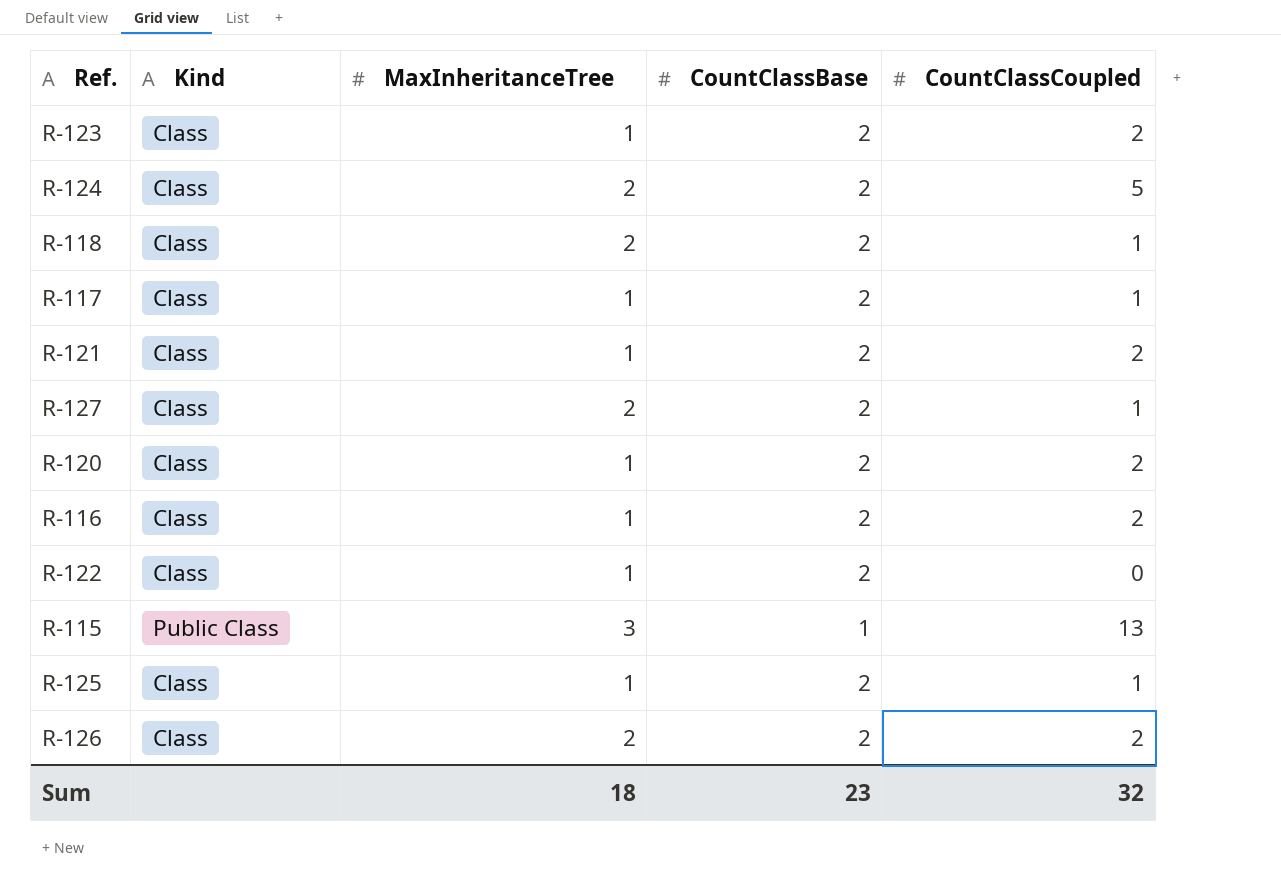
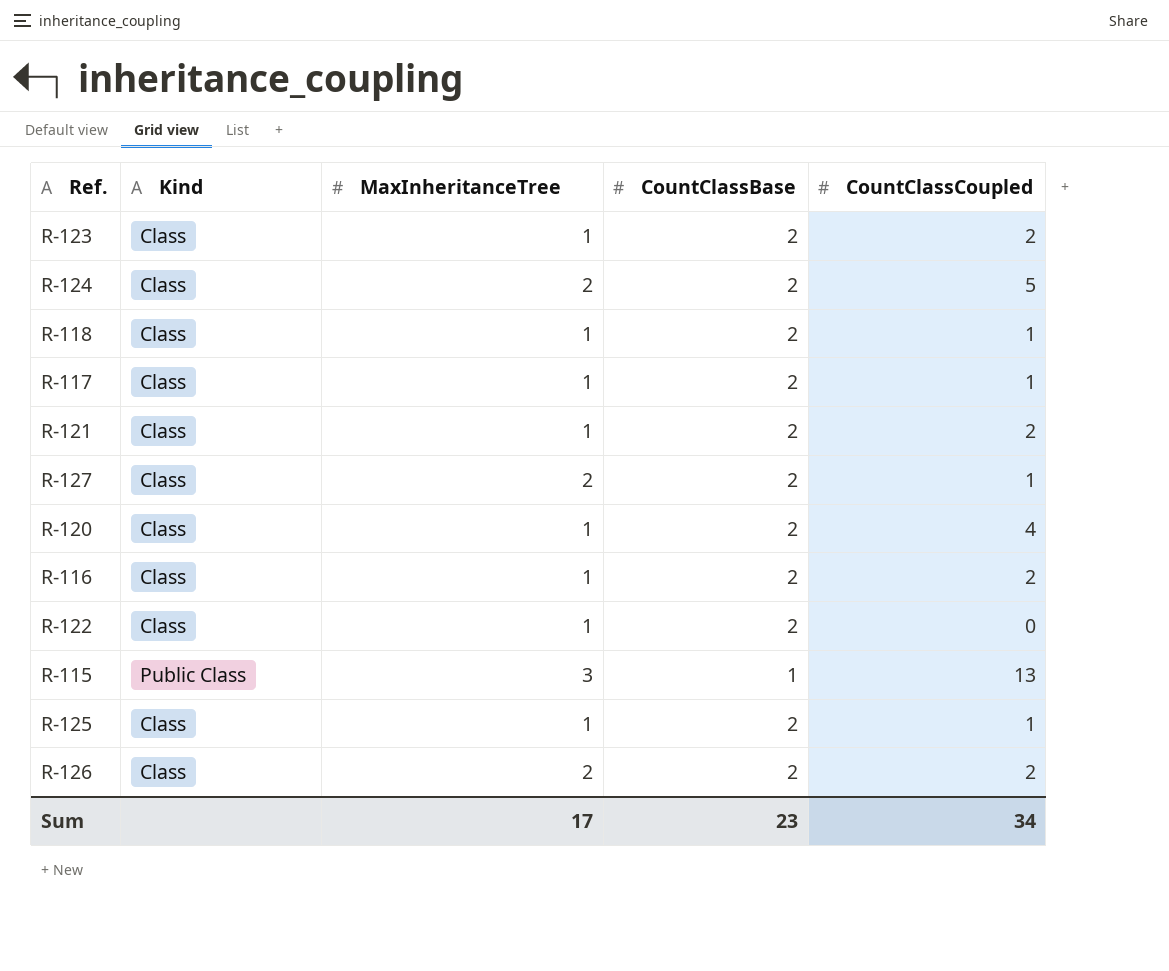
R-118 | MaxInheritanceTree: 2 -> 1
R-120 | CountClassCoupled: 2 -> 4
Sum | MaxInheritanceTree: 18 -> 17
Sum | CountClassCoupled: 32 -> 34

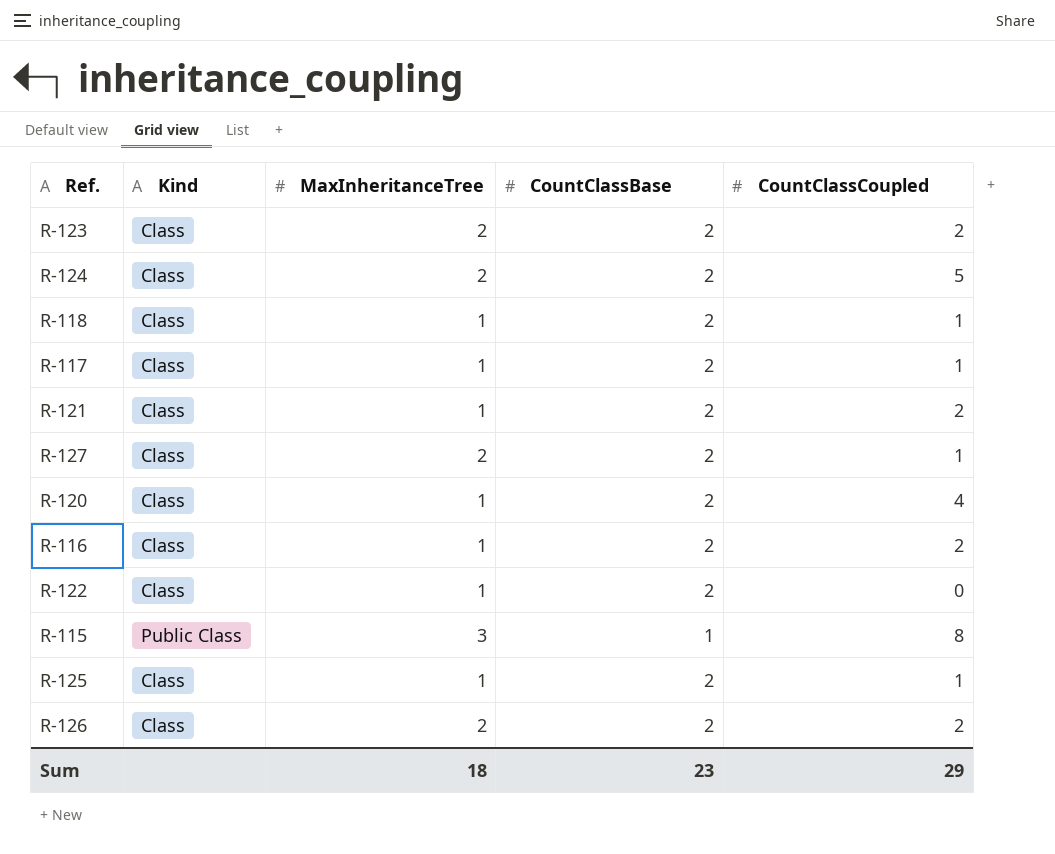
R-123 | MaxInheritanceTree: 1 -> 2
R-115 | CountClassCoupled: 13 -> 8
Sum | MaxInheritanceTree: 17 -> 18
Sum | CountClassCoupled: 34 -> 29

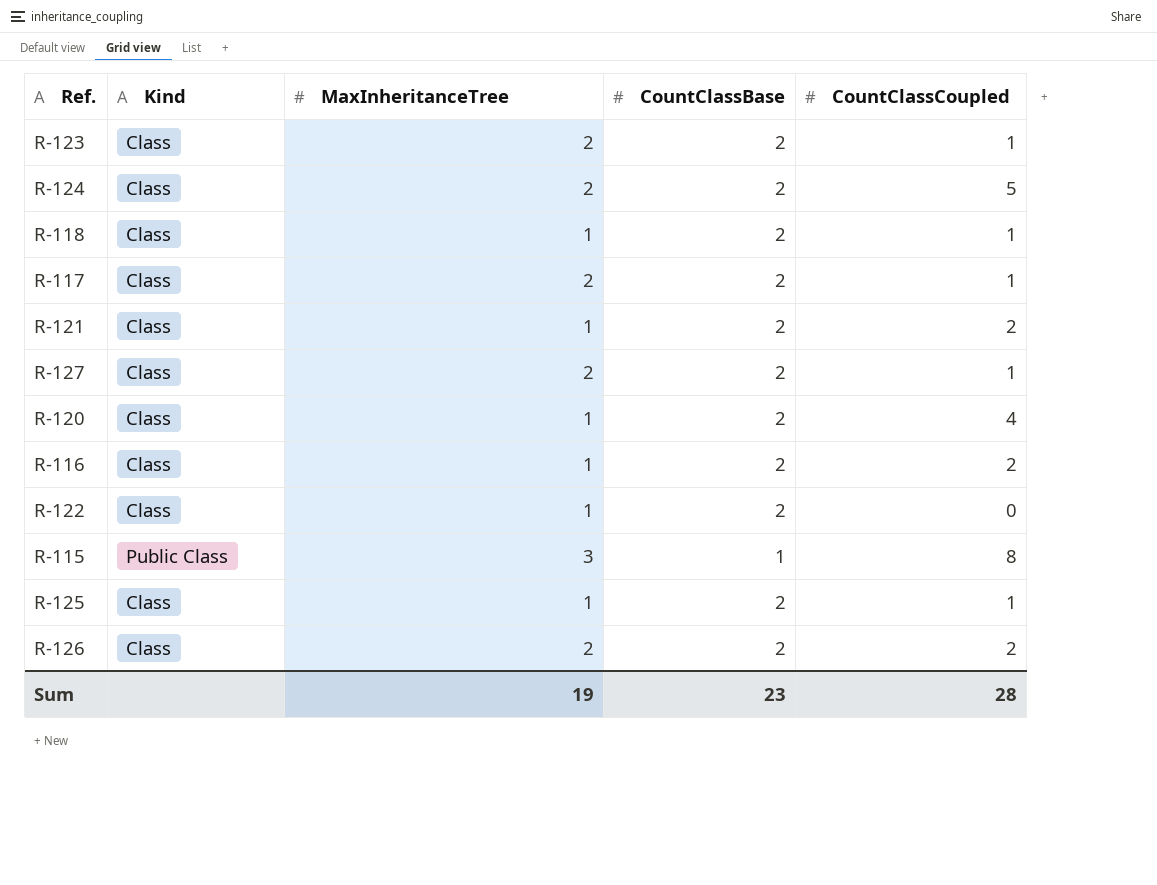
R-123 | CountClassCoupled: 2 -> 1
R-117 | MaxInheritanceTree: 1 -> 2
Sum | MaxInheritanceTree: 18 -> 19
Sum | CountClassCoupled: 29 -> 28

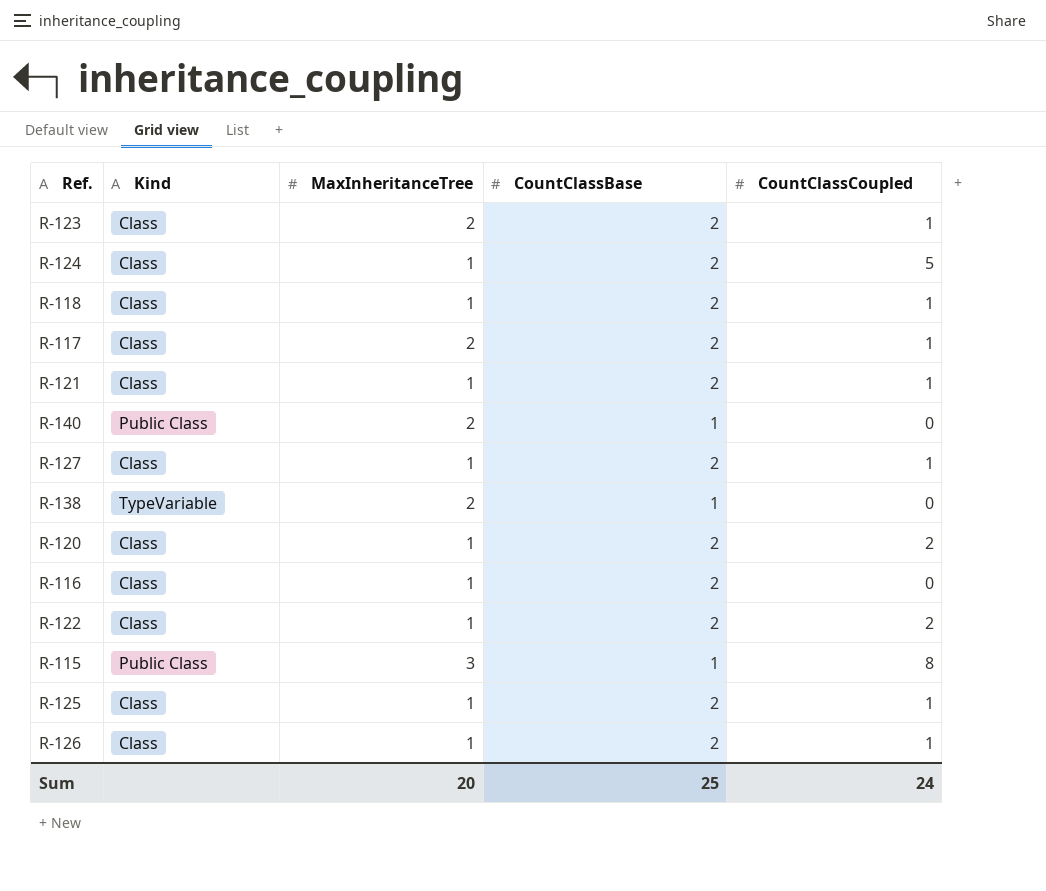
R-124 | MaxInheritanceTree: 2 -> 1
R-121 | CountClassCoupled: 2 -> 1
row R-140: none -> Public Class | 2 | 1 | 0
R-127 | MaxInheritanceTree: 2 -> 1
row R-138: none -> TypeVariable | 2 | 1 | 0
R-120 | CountClassCoupled: 4 -> 2
R-116 | CountClassCoupled: 2 -> 0
R-122 | CountClassCoupled: 0 -> 2
R-126 | MaxInheritanceTree: 2 -> 1
R-126 | CountClassCoupled: 2 -> 1
Sum | MaxInheritanceTree: 19 -> 20
Sum | CountClassBase: 23 -> 25
Sum | CountClassCoupled: 28 -> 24

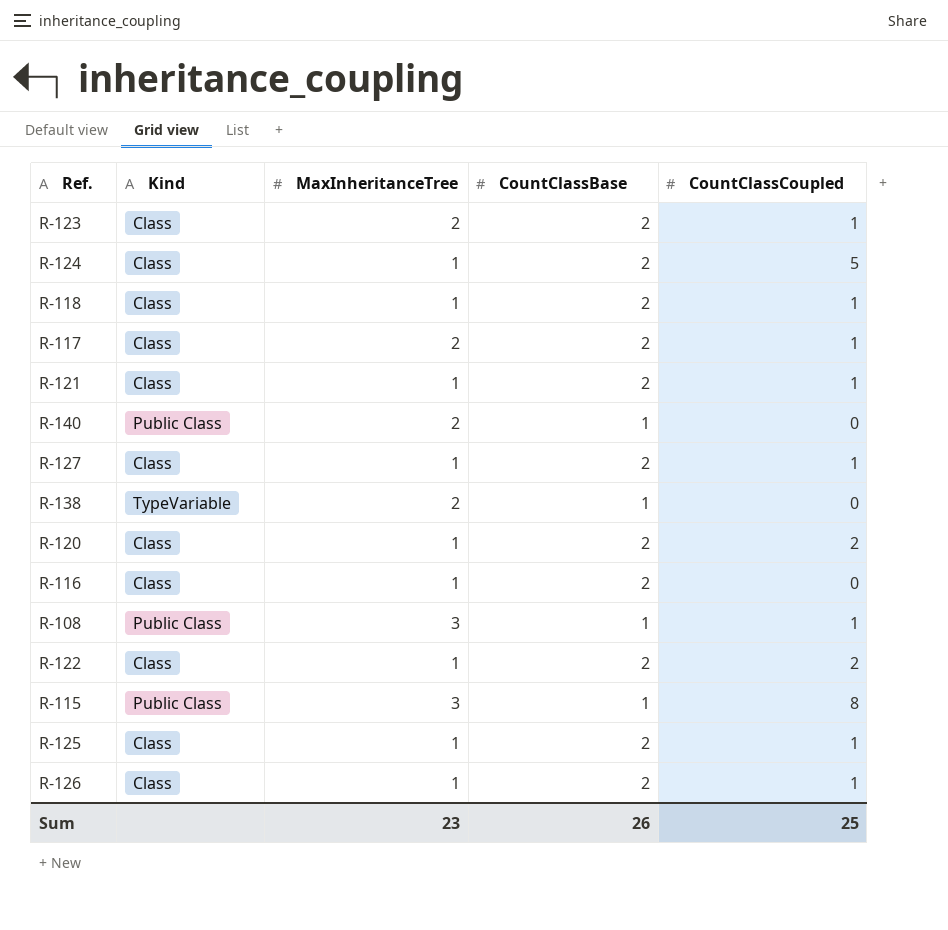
row R-108: none -> Public Class | 3 | 1 | 1
Sum | MaxInheritanceTree: 20 -> 23
Sum | CountClassBase: 25 -> 26
Sum | CountClassCoupled: 24 -> 25

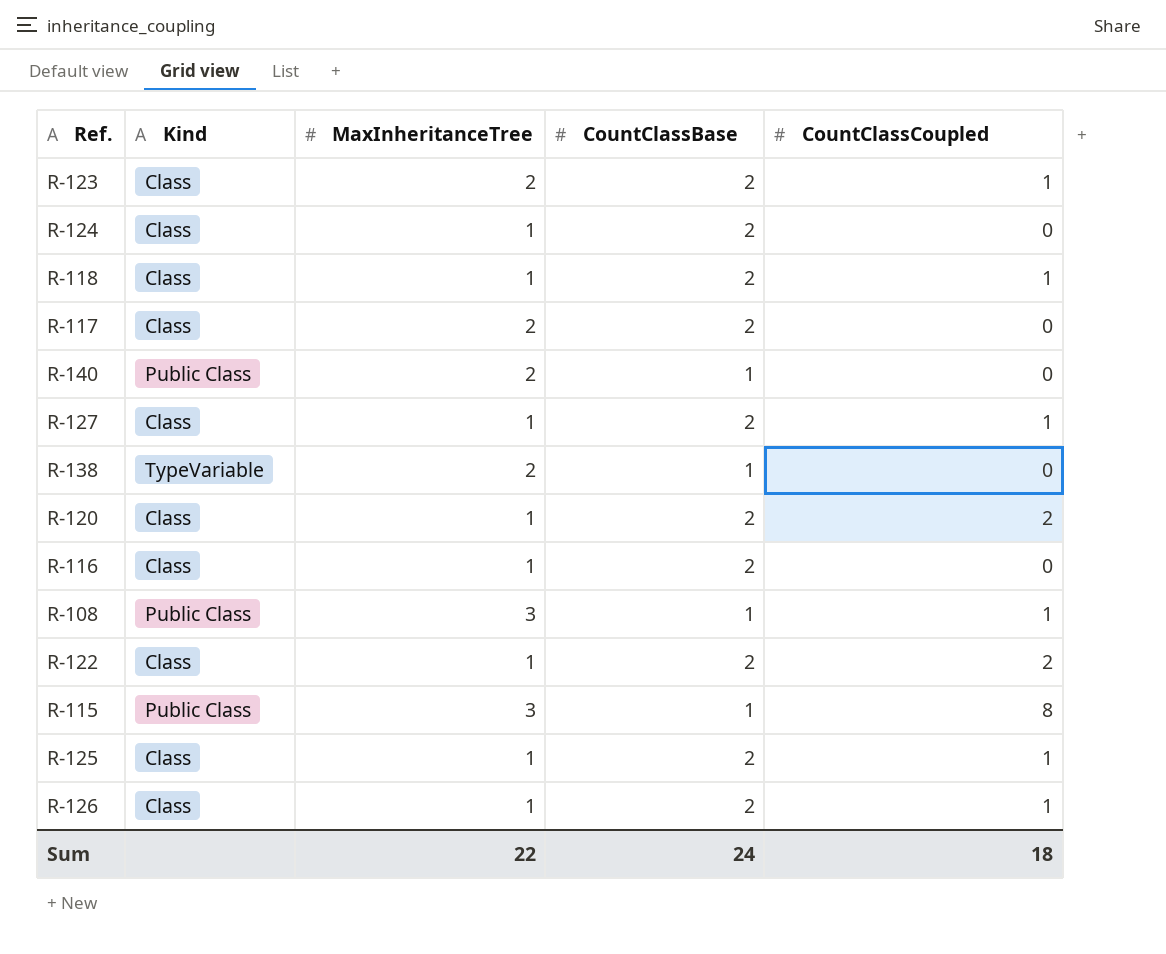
row R-121: Class | 1 | 2 | 1 -> none
R-124 | CountClassCoupled: 5 -> 0
R-117 | CountClassCoupled: 1 -> 0
Sum | MaxInheritanceTree: 23 -> 22
Sum | CountClassBase: 26 -> 24
Sum | CountClassCoupled: 25 -> 18

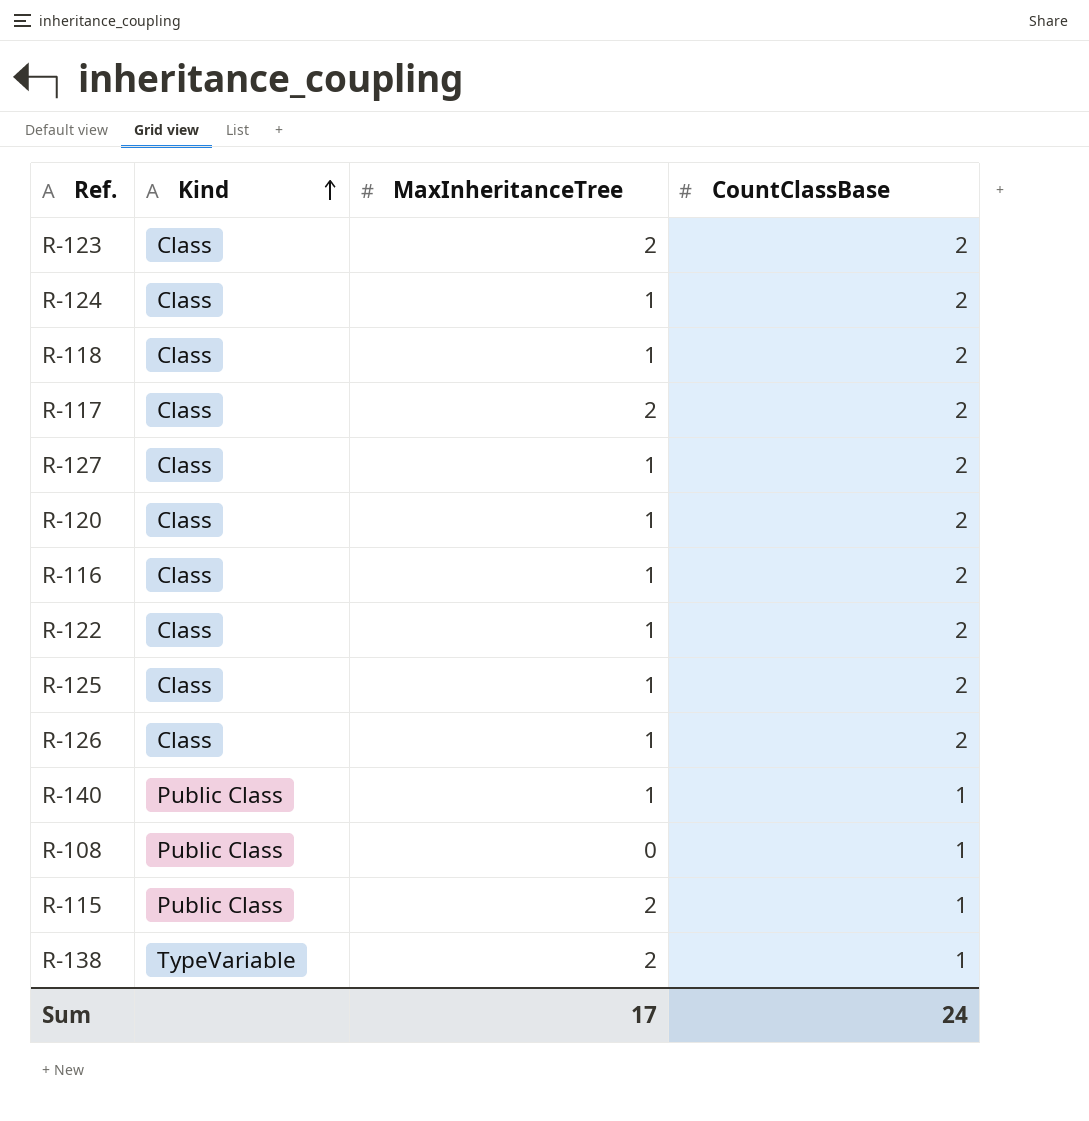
row order: none -> Kind ascending
column CountClassCoupled | position: 5 -> none
R-140 | MaxInheritanceTree: 2 -> 1
R-108 | MaxInheritanceTree: 3 -> 0
R-115 | MaxInheritanceTree: 3 -> 2
Sum | MaxInheritanceTree: 22 -> 17

